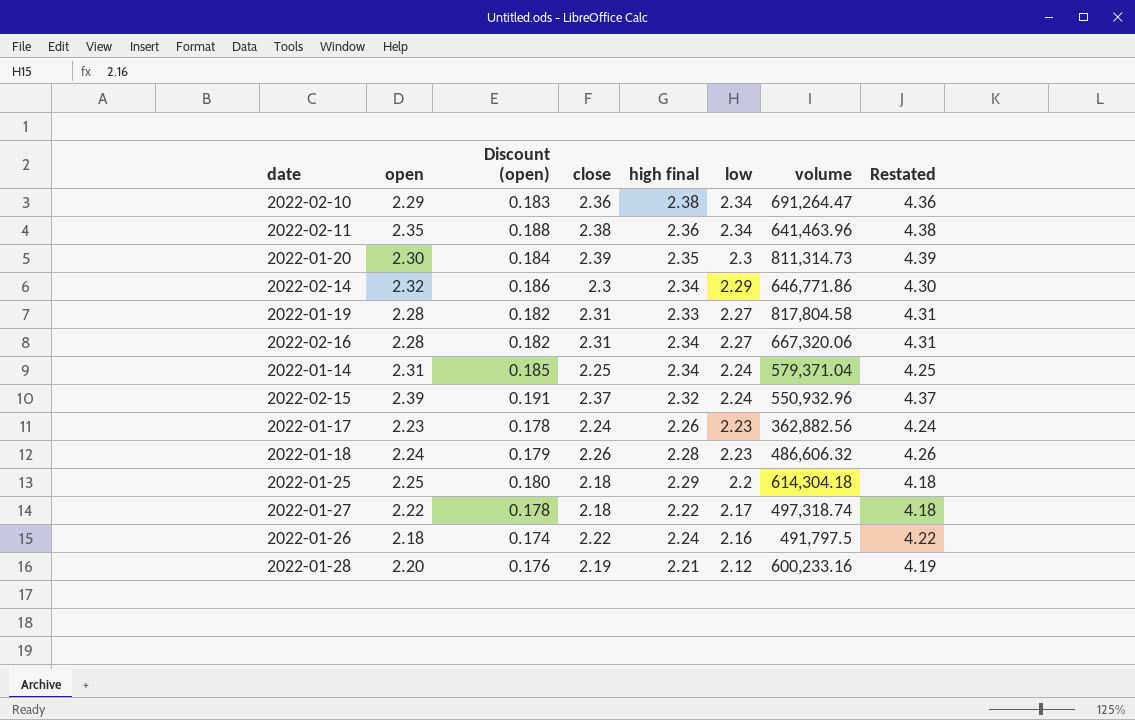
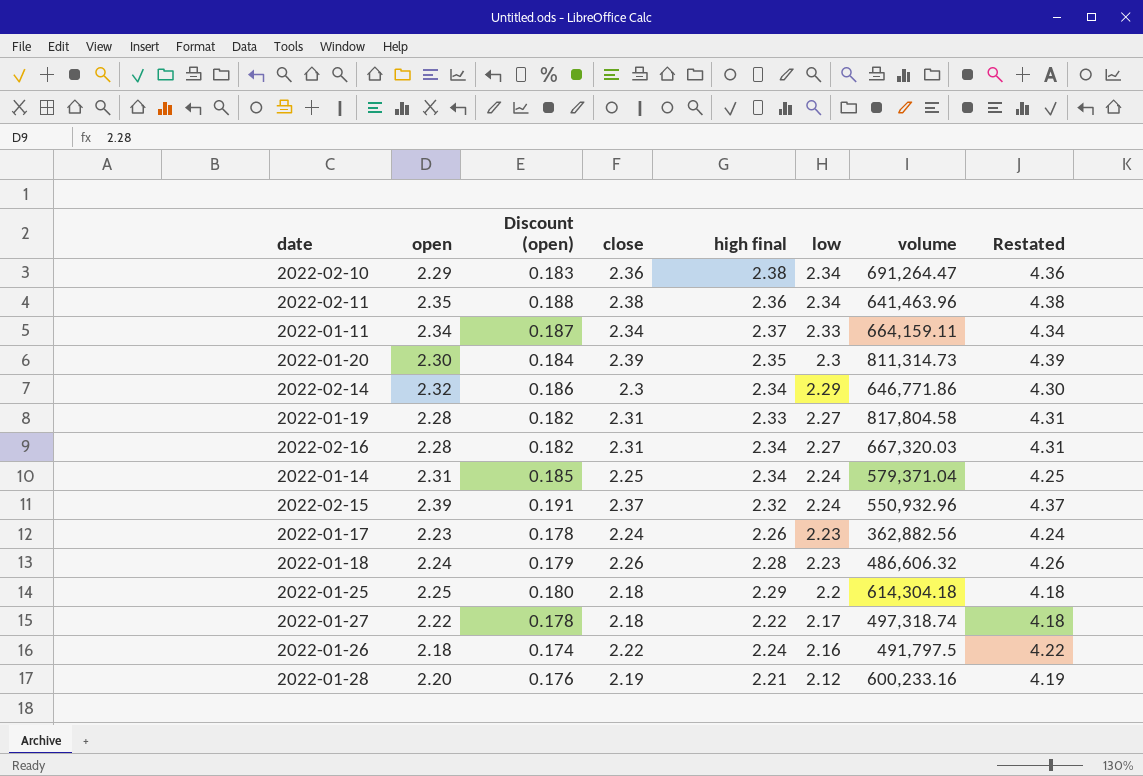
row 2022-01-11: none -> 2.34 | 0.187 | 2.34 | 2.37 | 2.33 | 664,159.11 | 4.34
2022-02-16 | volume: 667,320.06 -> 667,320.03

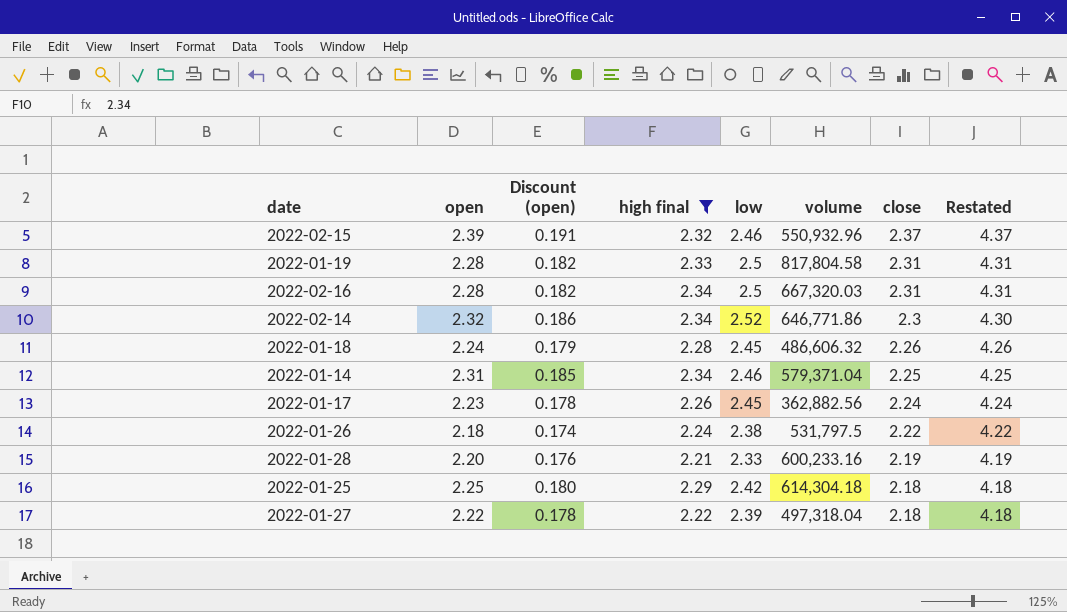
filter: none -> high final <= 2.34
row order: low descending -> close descending
column close | position: 4 -> 7
2022-02-15 | low: 2.24 -> 2.46
2022-01-19 | low: 2.27 -> 2.5
2022-02-16 | low: 2.27 -> 2.5
2022-02-14 | low: 2.29 -> 2.52
2022-01-18 | low: 2.23 -> 2.45
2022-01-14 | low: 2.24 -> 2.46
2022-01-17 | low: 2.23 -> 2.45
2022-01-26 | low: 2.16 -> 2.38
2022-01-26 | volume: 491,797.5 -> 531,797.5
2022-01-28 | low: 2.12 -> 2.33
2022-01-25 | low: 2.2 -> 2.42
2022-01-27 | low: 2.17 -> 2.39
2022-01-27 | volume: 497,318.74 -> 497,318.04

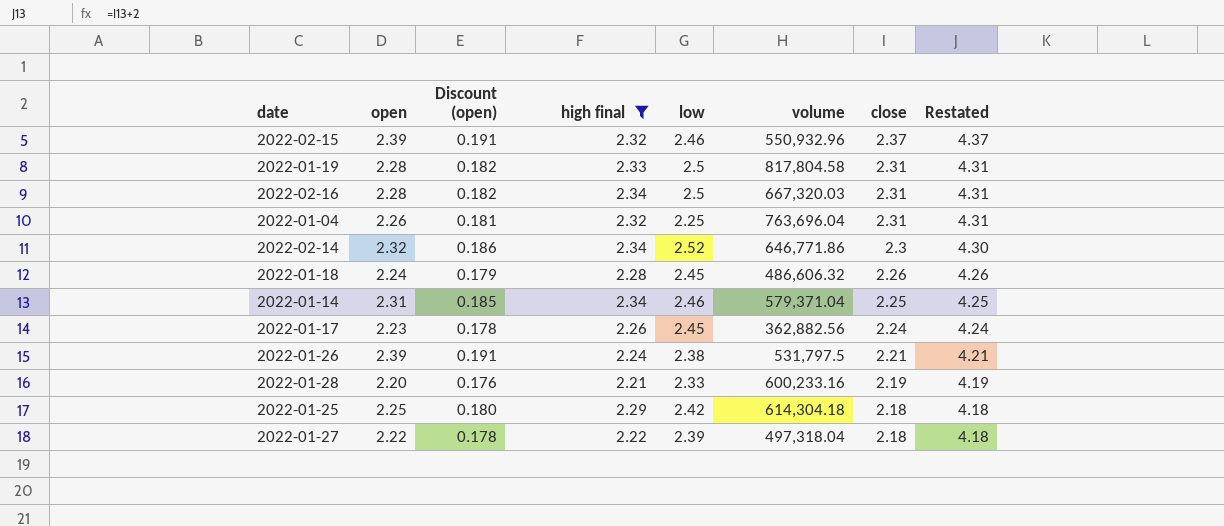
row 2022-01-04: none -> 2.26 | 0.181 | 2.32 | 2.25 | 763,696.04 | 2.31 | 4.31
2022-01-26 | open: 2.18 -> 2.39
2022-01-26 | Discount (open): 0.174 -> 0.191
2022-01-26 | close: 2.22 -> 2.21
2022-01-26 | Restated: 4.22 -> 4.21

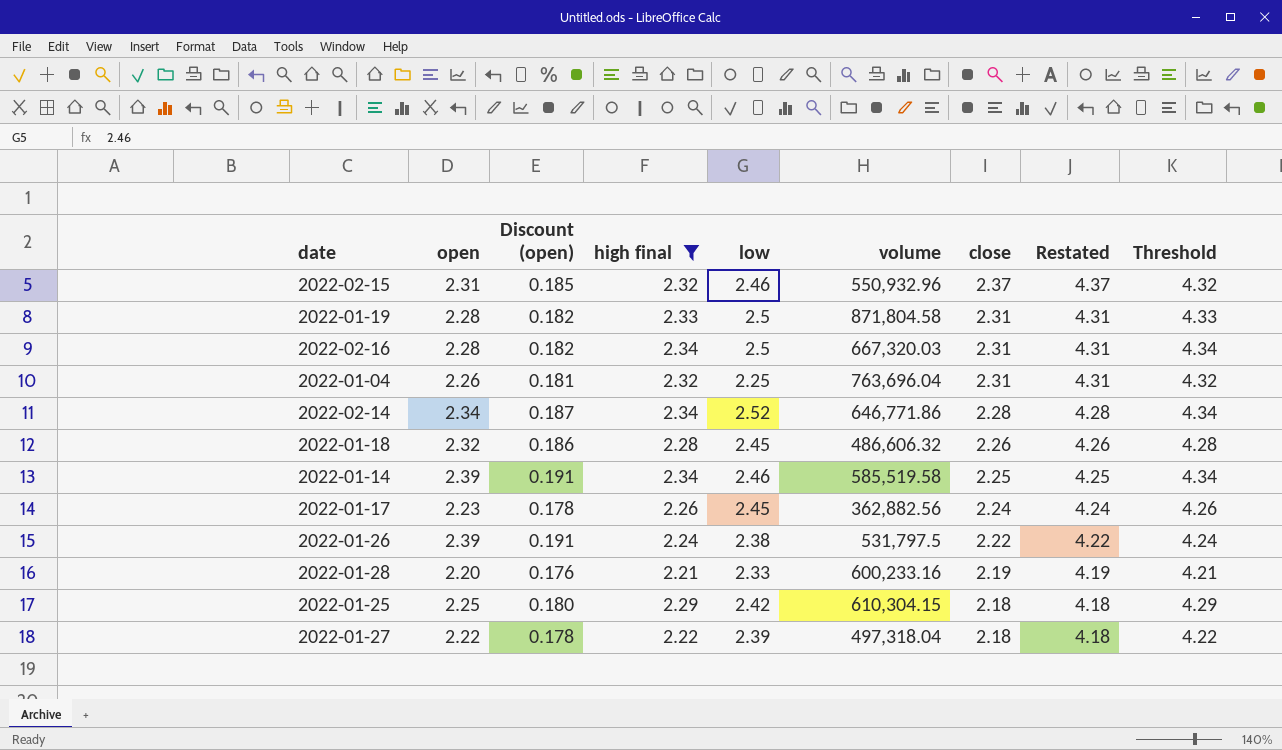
column Threshold | formula: none -> [high final] + 2
2022-02-15 | open: 2.39 -> 2.31
2022-02-15 | Discount (open): 0.191 -> 0.185
2022-01-19 | volume: 817,804.58 -> 871,804.58
2022-02-14 | open: 2.32 -> 2.34
2022-02-14 | Discount (open): 0.186 -> 0.187
2022-02-14 | close: 2.3 -> 2.28
2022-02-14 | Restated: 4.30 -> 4.28
2022-01-18 | open: 2.24 -> 2.32
2022-01-18 | Discount (open): 0.179 -> 0.186
2022-01-14 | open: 2.31 -> 2.39
2022-01-14 | Discount (open): 0.185 -> 0.191
2022-01-14 | volume: 579,371.04 -> 585,519.58
2022-01-26 | close: 2.21 -> 2.22
2022-01-26 | Restated: 4.21 -> 4.22
2022-01-25 | volume: 614,304.18 -> 610,304.15

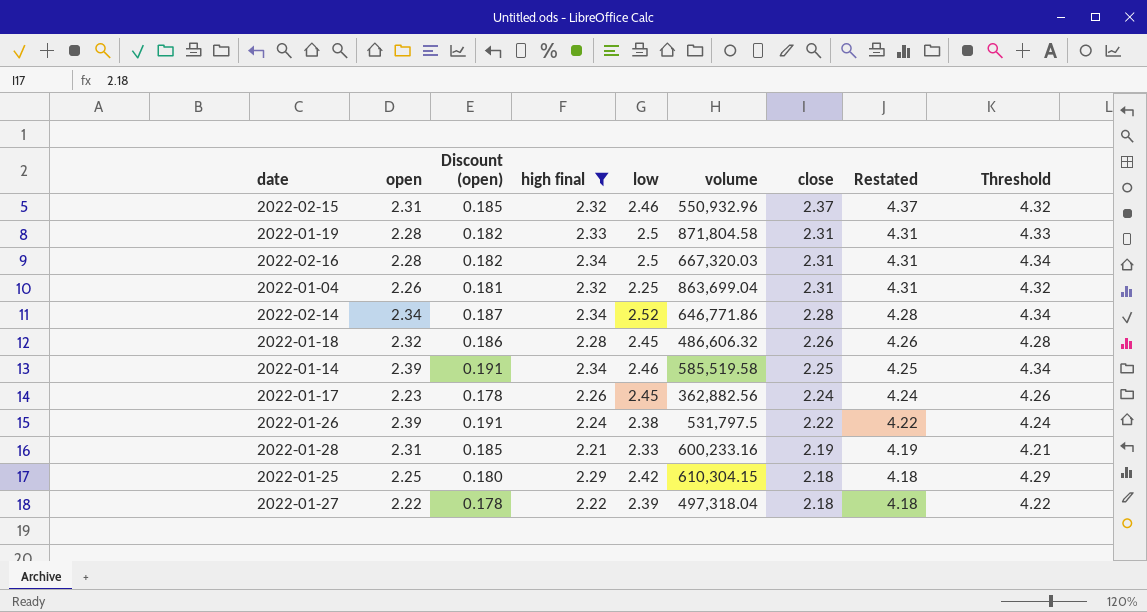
2022-01-04 | volume: 763,696.04 -> 863,699.04
2022-01-28 | open: 2.20 -> 2.31
2022-01-28 | Discount (open): 0.176 -> 0.185

